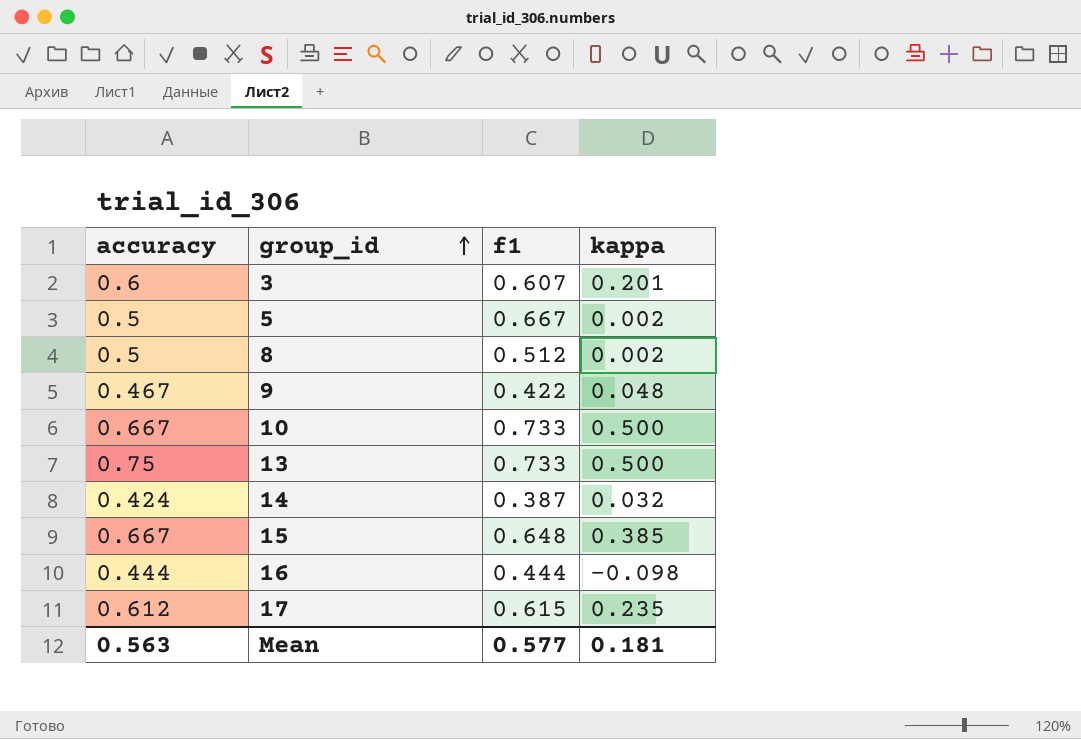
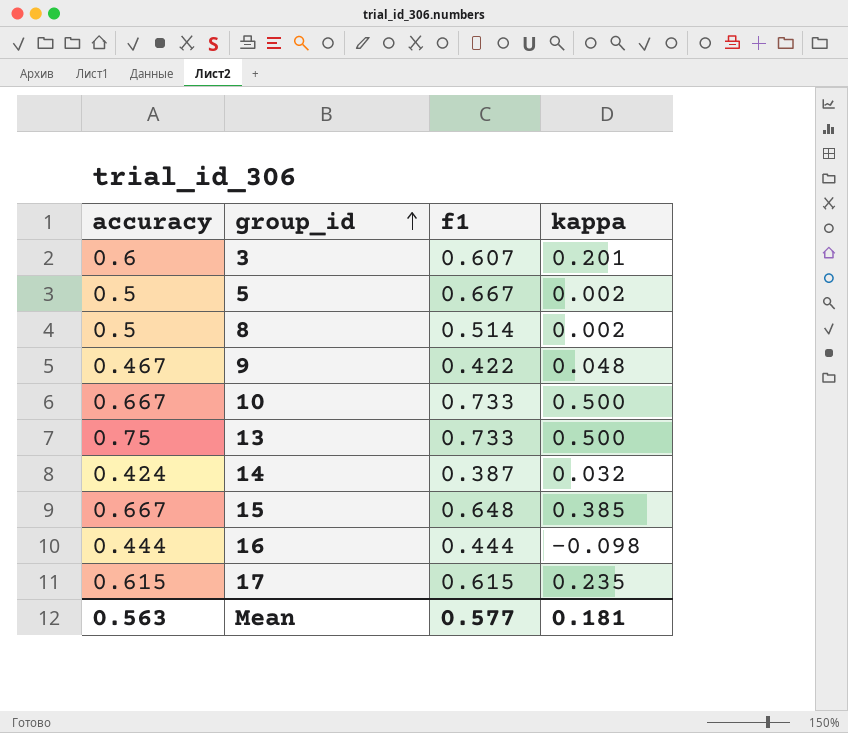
8 | f1: 0.512 -> 0.514
17 | accuracy: 0.612 -> 0.615

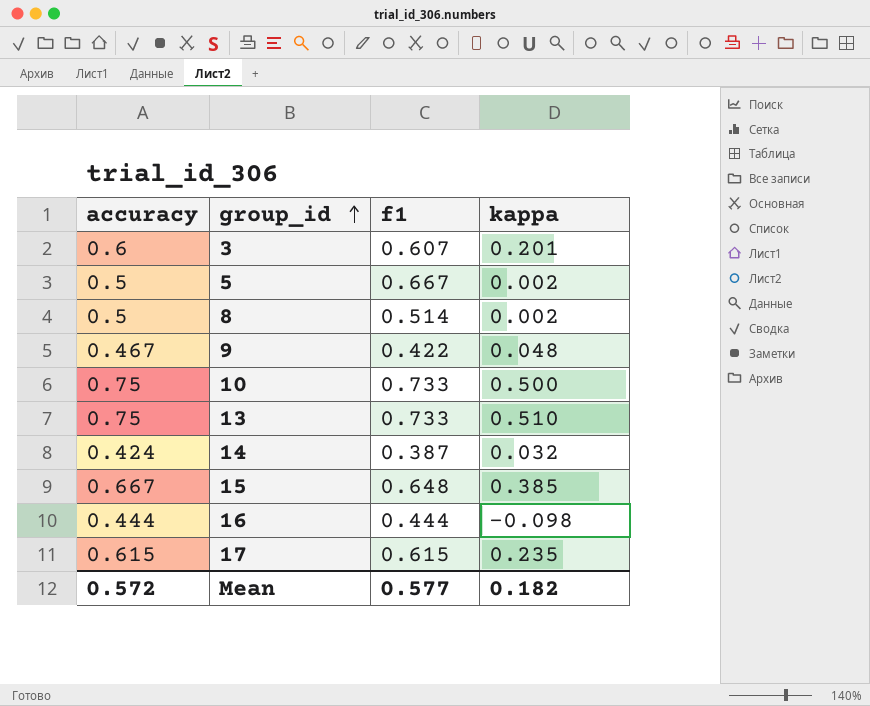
10 | accuracy: 0.667 -> 0.75
13 | kappa: 0.500 -> 0.510
Mean | accuracy: 0.563 -> 0.572
Mean | kappa: 0.181 -> 0.182

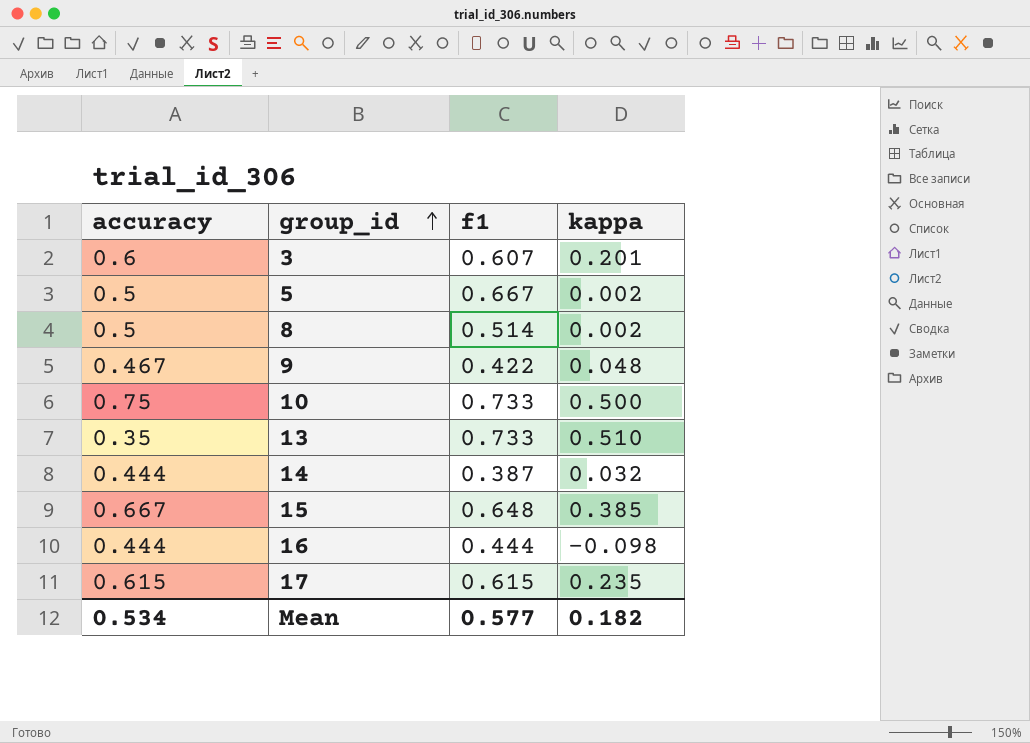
13 | accuracy: 0.75 -> 0.35
14 | accuracy: 0.424 -> 0.444
Mean | accuracy: 0.572 -> 0.534

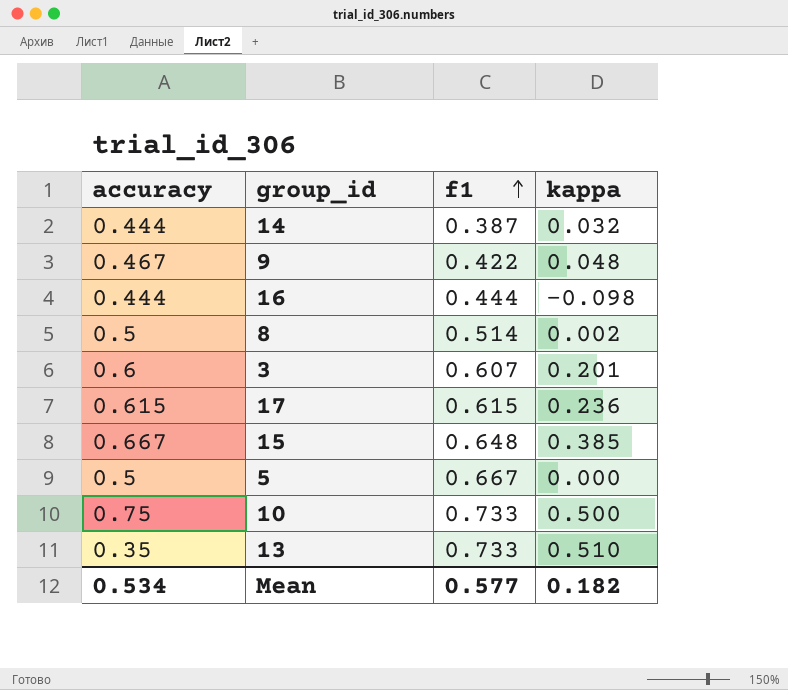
row order: group_id ascending -> f1 ascending
17 | kappa: 0.235 -> 0.236
5 | kappa: 0.002 -> 0.000

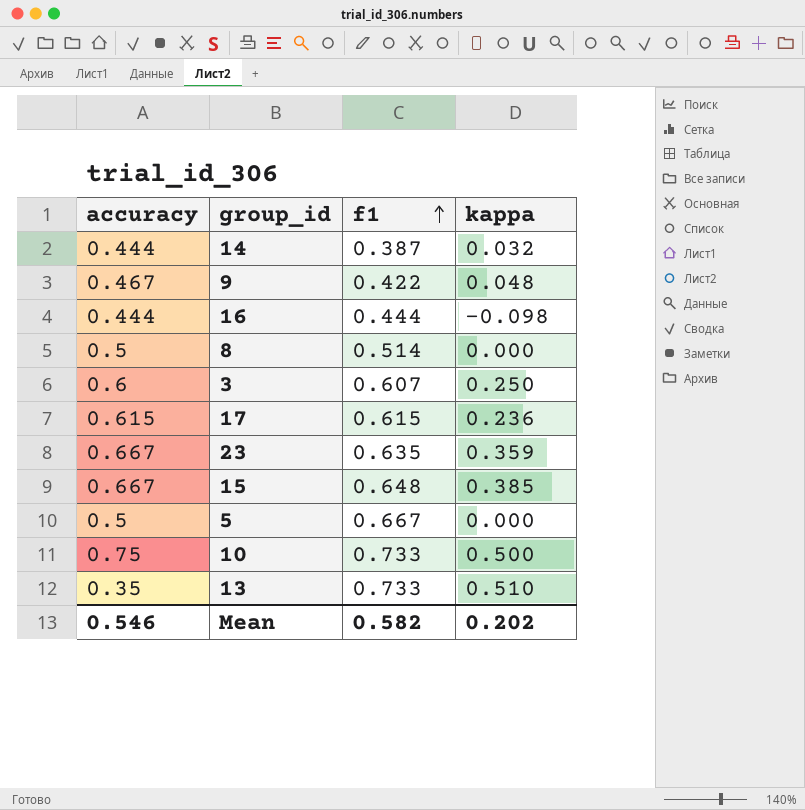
8 | kappa: 0.002 -> 0.000
3 | kappa: 0.201 -> 0.250
row 23: none -> 0.667 | 0.635 | 0.359
Mean | accuracy: 0.534 -> 0.546
Mean | f1: 0.577 -> 0.582
Mean | kappa: 0.182 -> 0.202

